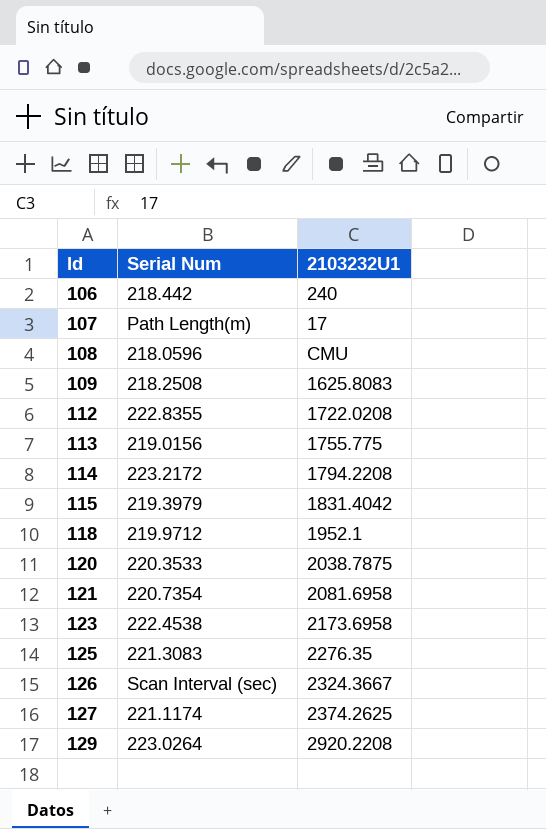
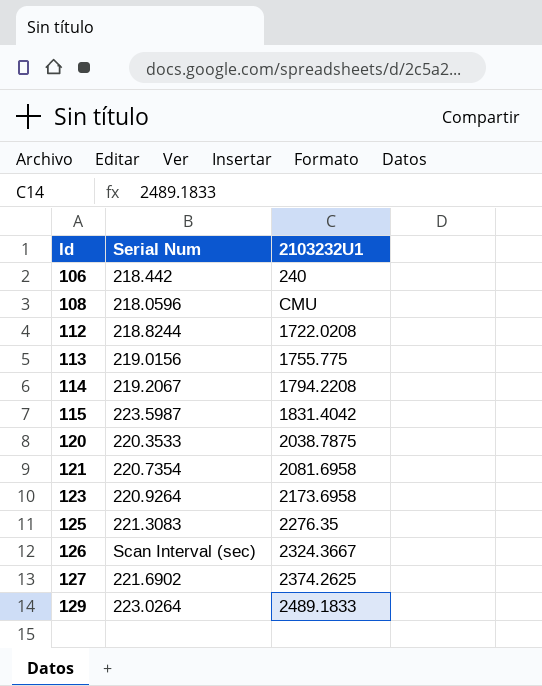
row 107: Path Length(m) | 17 -> none
row 109: 218.2508 | 1625.8083 -> none
row 118: 219.9712 | 1952.1 -> none
112 | Serial Num: 222.8355 -> 218.8244
114 | Serial Num: 223.2172 -> 219.2067
115 | Serial Num: 219.3979 -> 223.5987
123 | Serial Num: 222.4538 -> 220.9264
127 | Serial Num: 221.1174 -> 221.6902
129 | 2103232U1: 2920.2208 -> 2489.1833

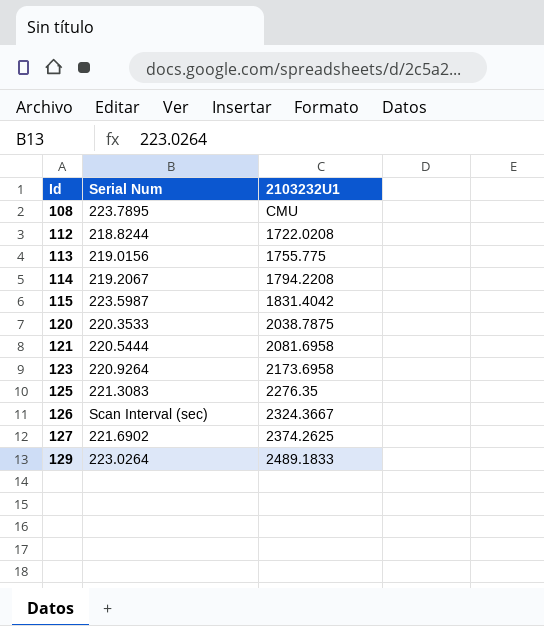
row 106: 218.442 | 240 -> none
108 | Serial Num: 218.0596 -> 223.7895
121 | Serial Num: 220.7354 -> 220.5444

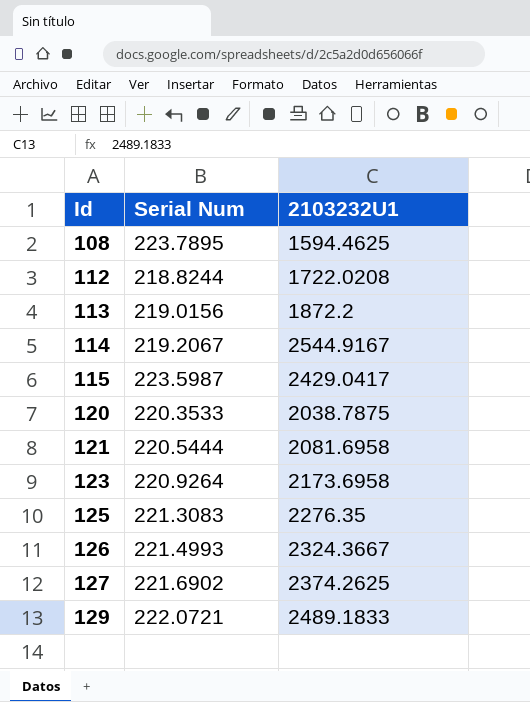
108 | 2103232U1: CMU -> 1594.4625
113 | 2103232U1: 1755.775 -> 1872.2
114 | 2103232U1: 1794.2208 -> 2544.9167
115 | 2103232U1: 1831.4042 -> 2429.0417
126 | Serial Num: Scan Interval (sec) -> 221.4993
129 | Serial Num: 223.0264 -> 222.0721

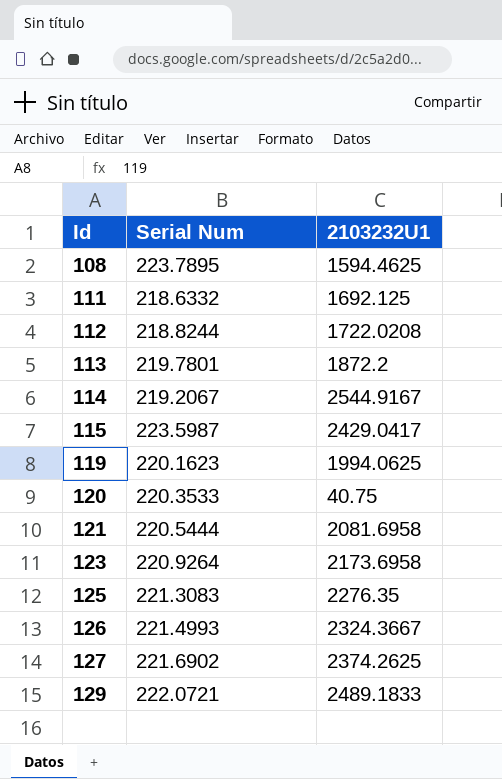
row 111: none -> 218.6332 | 1692.125
113 | Serial Num: 219.0156 -> 219.7801
row 119: none -> 220.1623 | 1994.0625
120 | 2103232U1: 2038.7875 -> 40.75

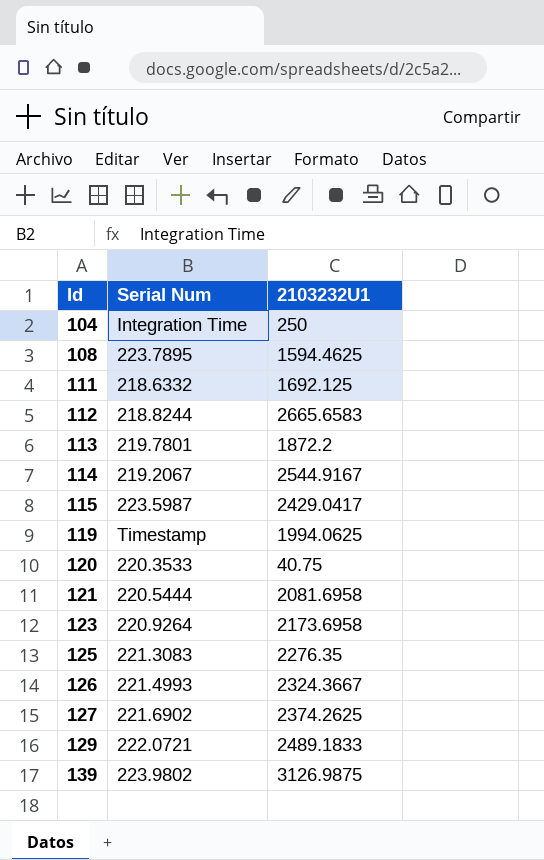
row 104: none -> Integration Time | 250
112 | 2103232U1: 1722.0208 -> 2665.6583
119 | Serial Num: 220.1623 -> Timestamp
row 139: none -> 223.9802 | 3126.9875

